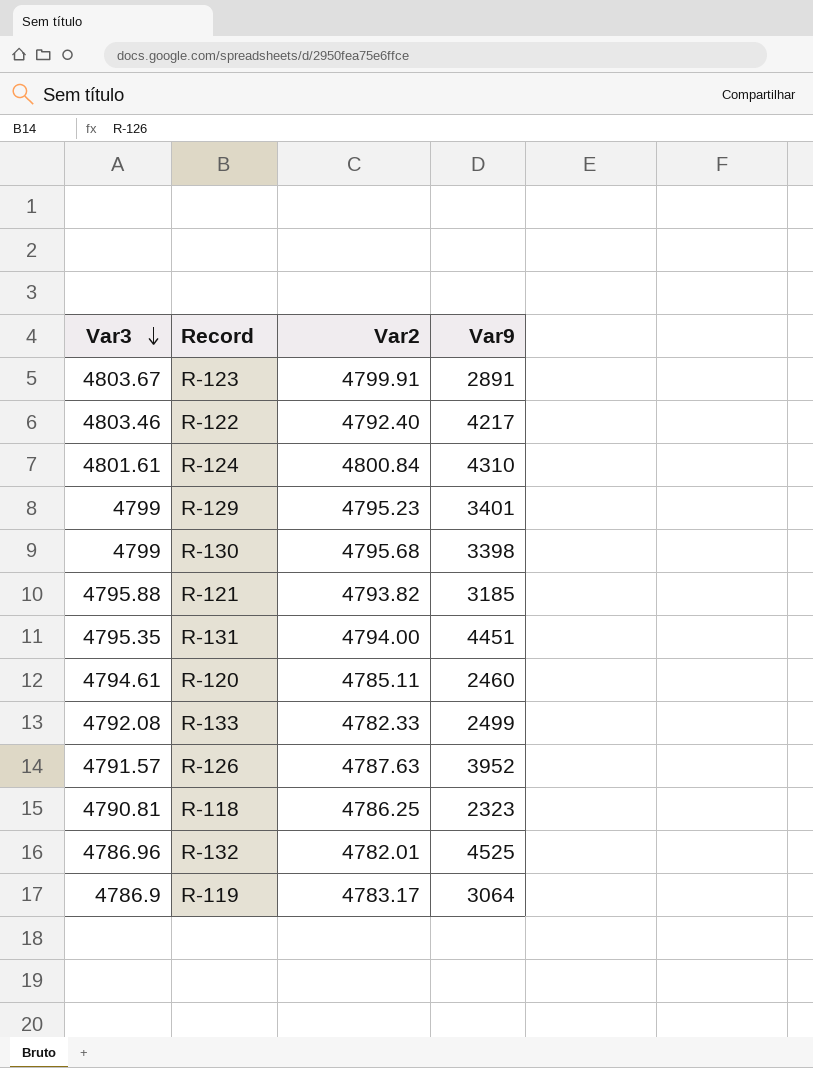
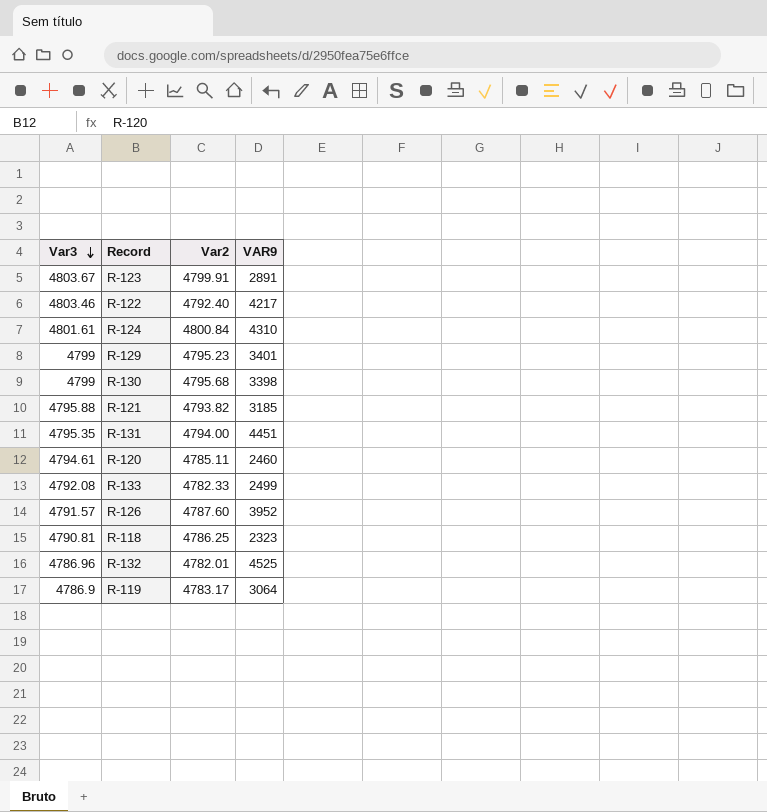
column name: Var9 -> VAR9
R-126 | Var2: 4787.63 -> 4787.60

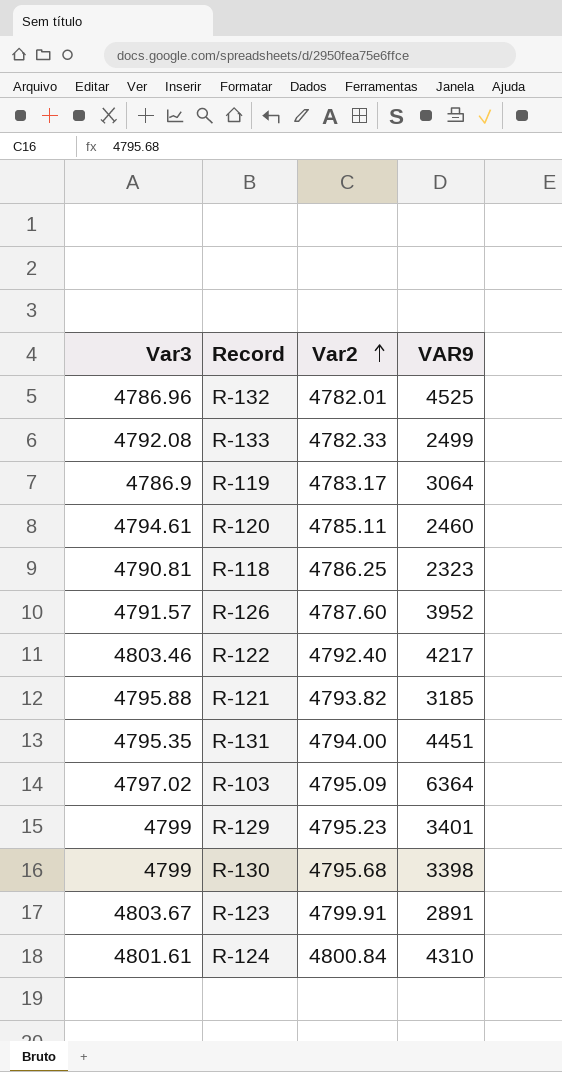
row order: Var3 descending -> Var2 ascending
row R-103: none -> 4797.02 | 4795.09 | 6364

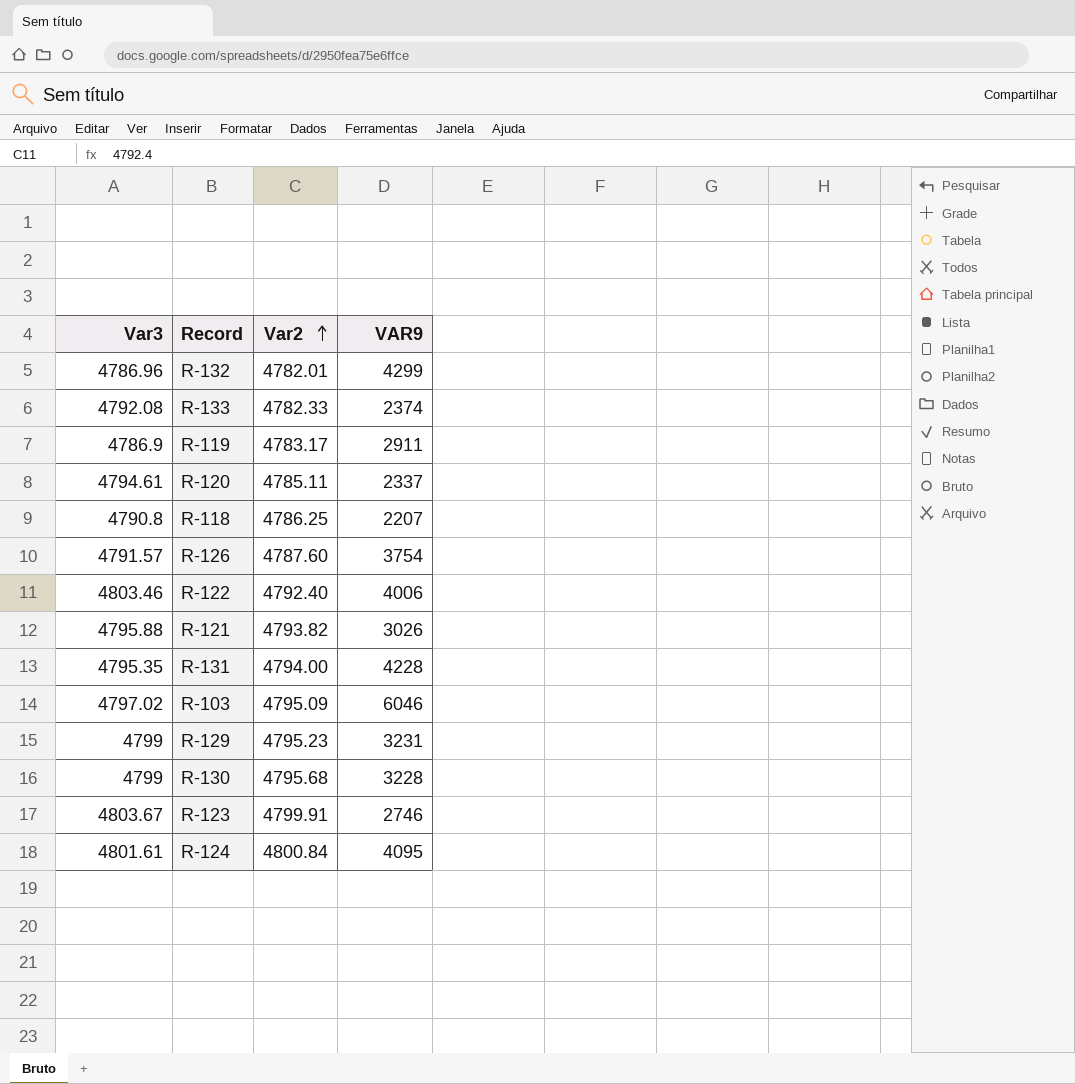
R-132 | VAR9: 4525 -> 4299
R-133 | VAR9: 2499 -> 2374
R-119 | VAR9: 3064 -> 2911
R-120 | VAR9: 2460 -> 2337
R-118 | Var3: 4790.81 -> 4790.8
R-118 | VAR9: 2323 -> 2207
R-126 | VAR9: 3952 -> 3754
R-122 | VAR9: 4217 -> 4006
R-121 | VAR9: 3185 -> 3026
R-131 | VAR9: 4451 -> 4228
R-103 | VAR9: 6364 -> 6046
R-129 | VAR9: 3401 -> 3231
R-130 | VAR9: 3398 -> 3228
R-123 | VAR9: 2891 -> 2746
R-124 | VAR9: 4310 -> 4095

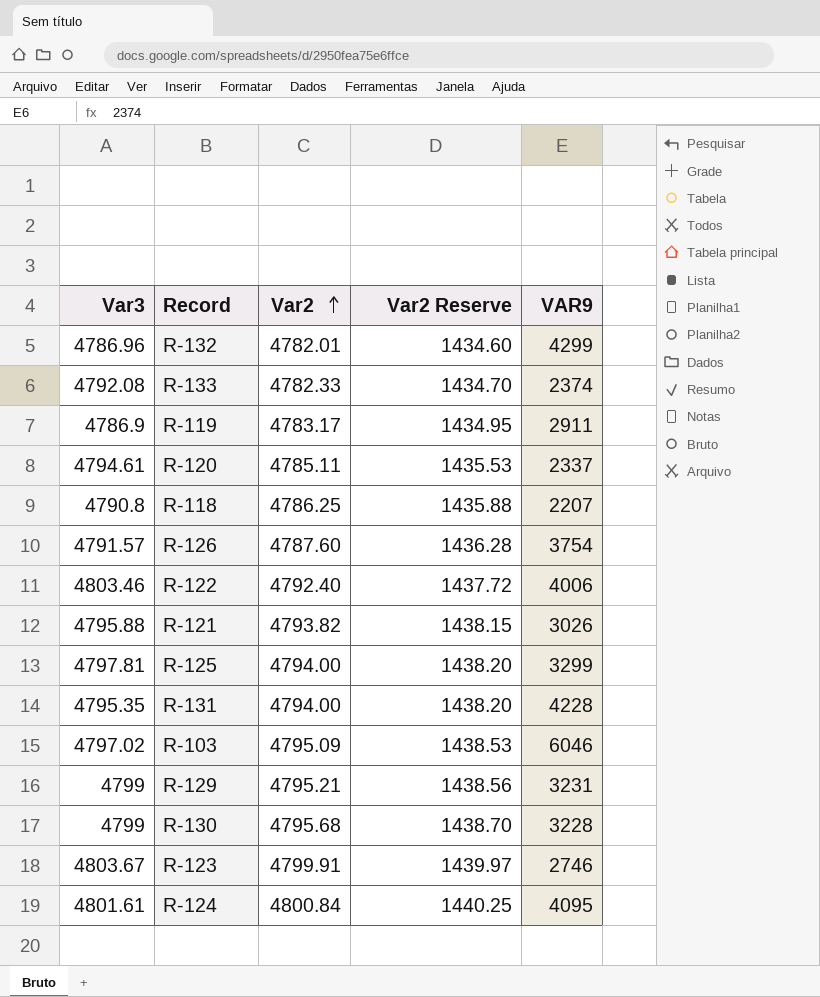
column Var2 Reserve | formula: none -> [Var2] * 0.3
row R-125: none -> 4797.81 | 4794.00 | 1438.20 | 3299
R-129 | Var2: 4795.23 -> 4795.21

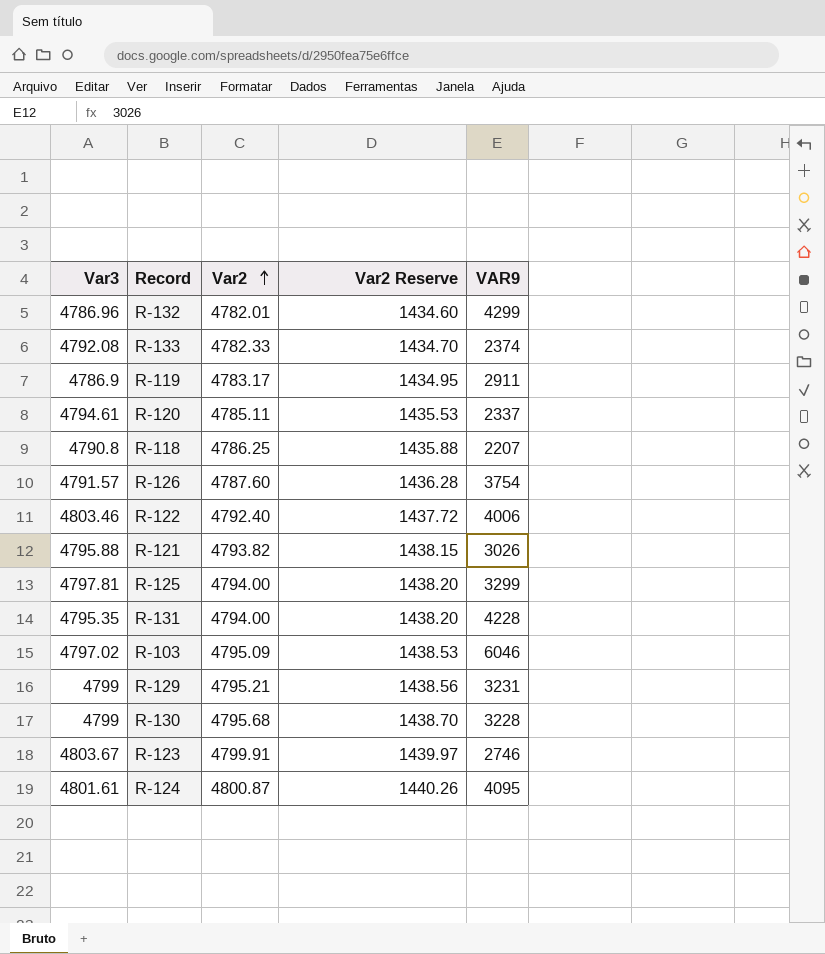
R-124 | Var2: 4800.84 -> 4800.87
R-124 | Var2 Reserve: 1440.25 -> 1440.26

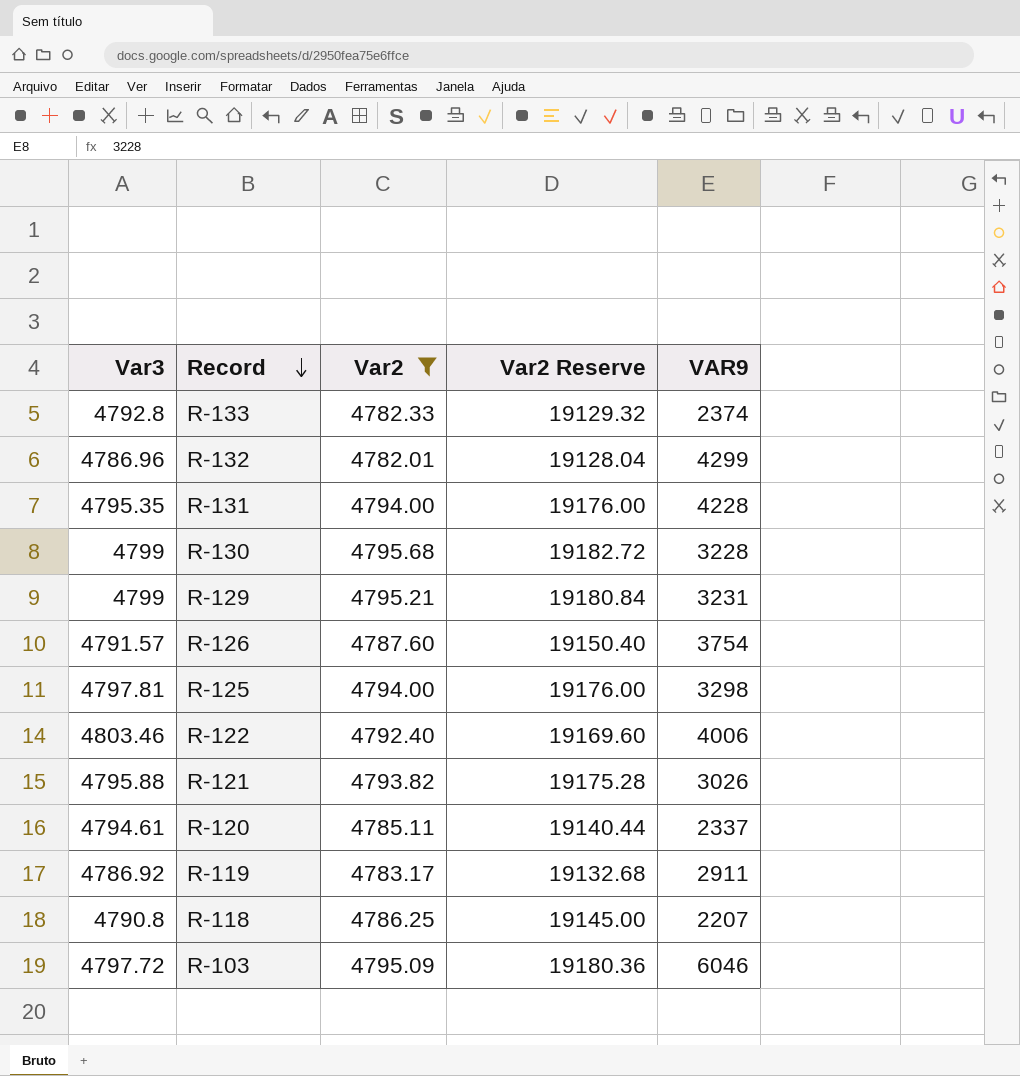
filter: none -> Var2 <= 4795.68
row order: Var2 ascending -> Record descending
column Var2 Reserve | formula: [Var2] * 0.3 -> [Var2] * 4
R-133 | Var3: 4792.08 -> 4792.8
R-125 | VAR9: 3299 -> 3298
R-119 | Var3: 4786.9 -> 4786.92
R-103 | Var3: 4797.02 -> 4797.72

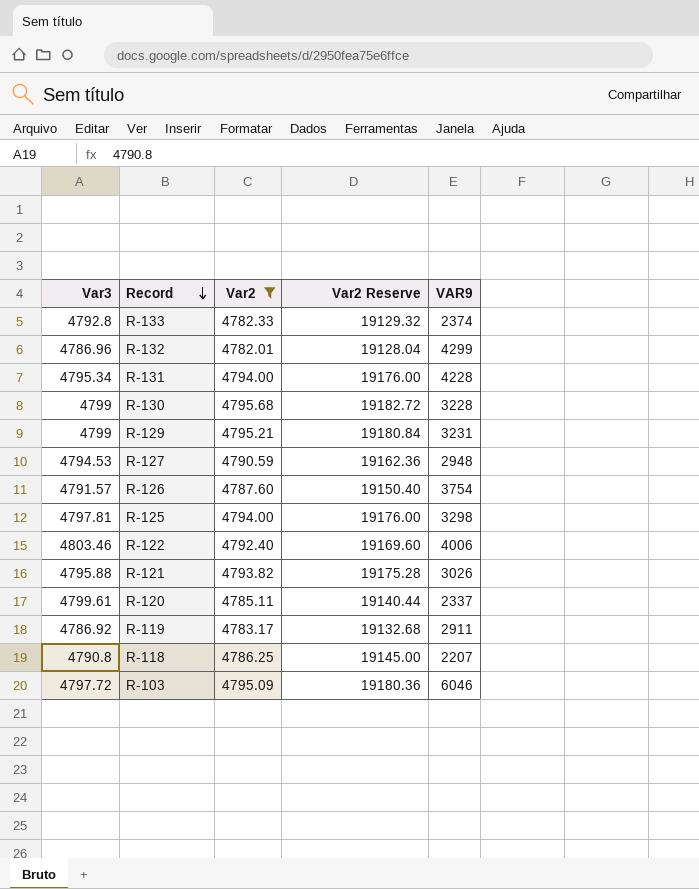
R-131 | Var3: 4795.35 -> 4795.34
row R-127: none -> 4794.53 | 4790.59 | 19162.36 | 2948
R-120 | Var3: 4794.61 -> 4799.61

